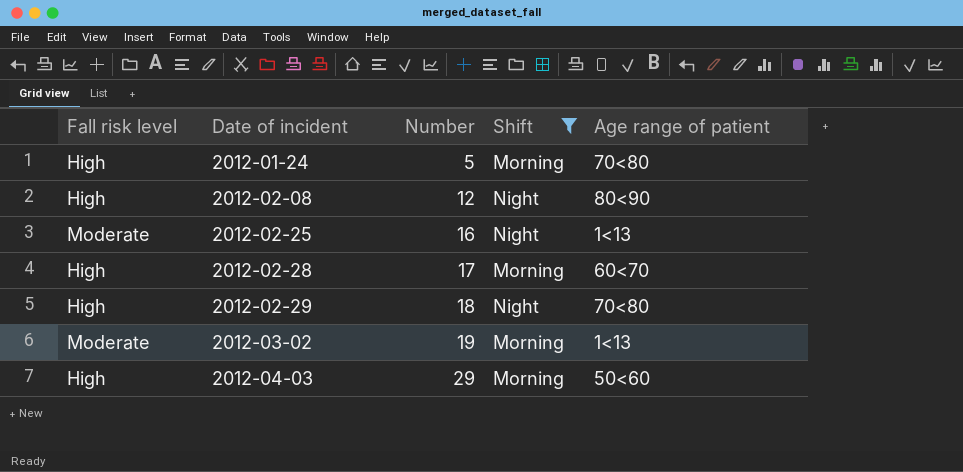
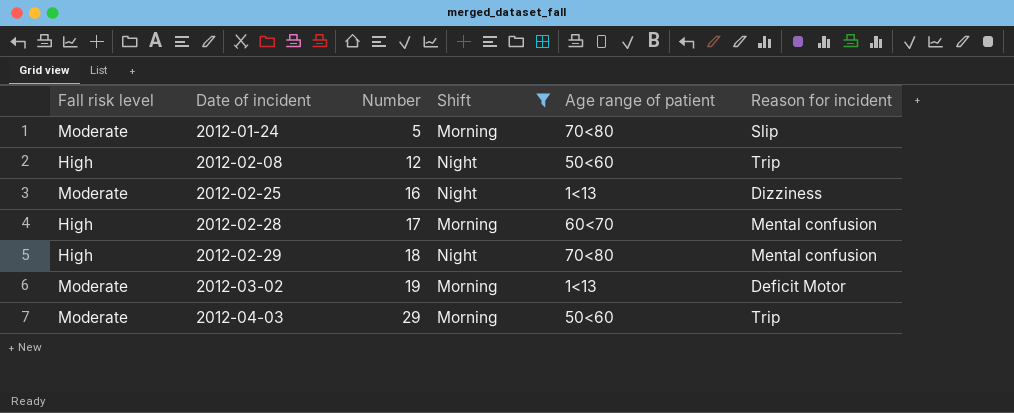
column Reason for incident | position: none -> 6
2012-01-24 | Fall risk level: High -> Moderate
2012-02-08 | Age range of patient: 80<90 -> 50<60
2012-04-03 | Fall risk level: High -> Moderate

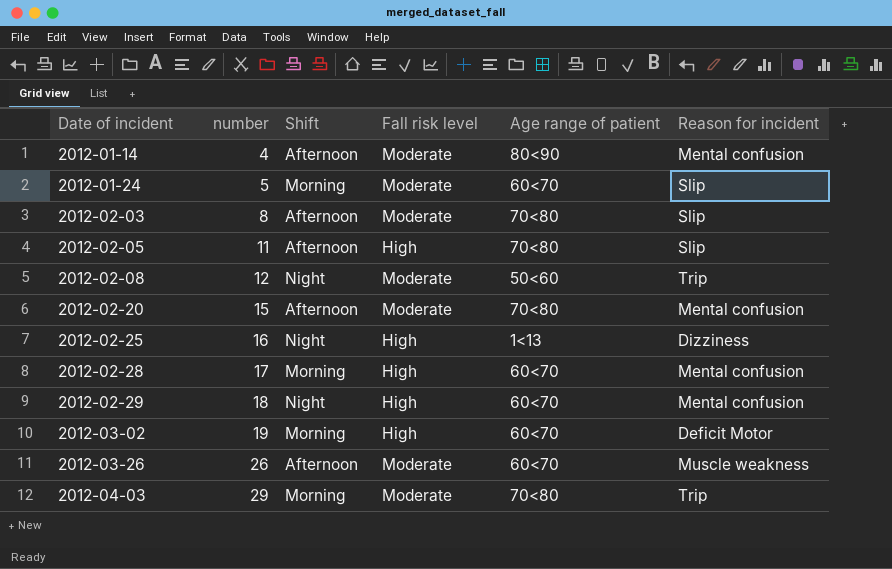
filter: Shift != Afternoon -> none
column name: Number -> number
column Fall risk level | position: 1 -> 4
2012-01-24 | Age range of patient: 70<80 -> 60<70
2012-02-08 | Fall risk level: High -> Moderate
2012-02-25 | Fall risk level: Moderate -> High
2012-02-29 | Age range of patient: 70<80 -> 60<70
2012-03-02 | Fall risk level: Moderate -> High
2012-03-02 | Age range of patient: 1<13 -> 60<70
2012-04-03 | Age range of patient: 50<60 -> 70<80

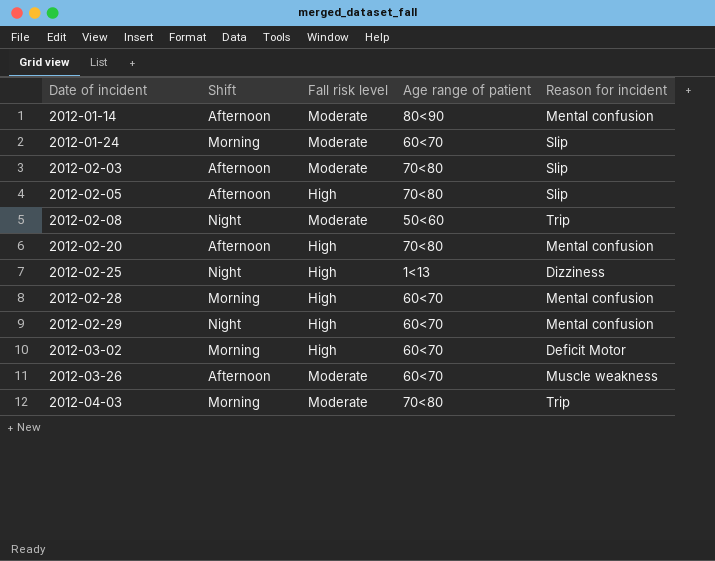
column number | position: 2 -> none
2012-02-20 | Fall risk level: Moderate -> High

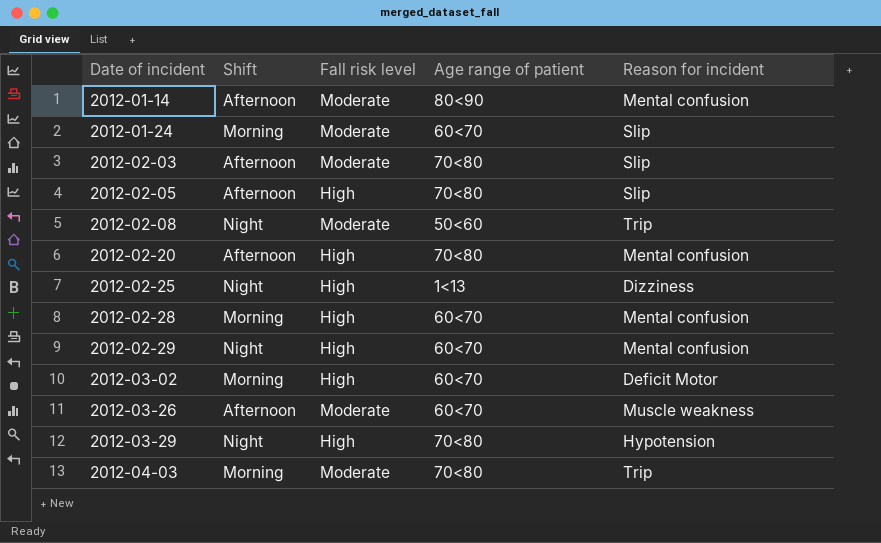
row 2012-03-29: none -> Night | High | 70<80 | Hypotension

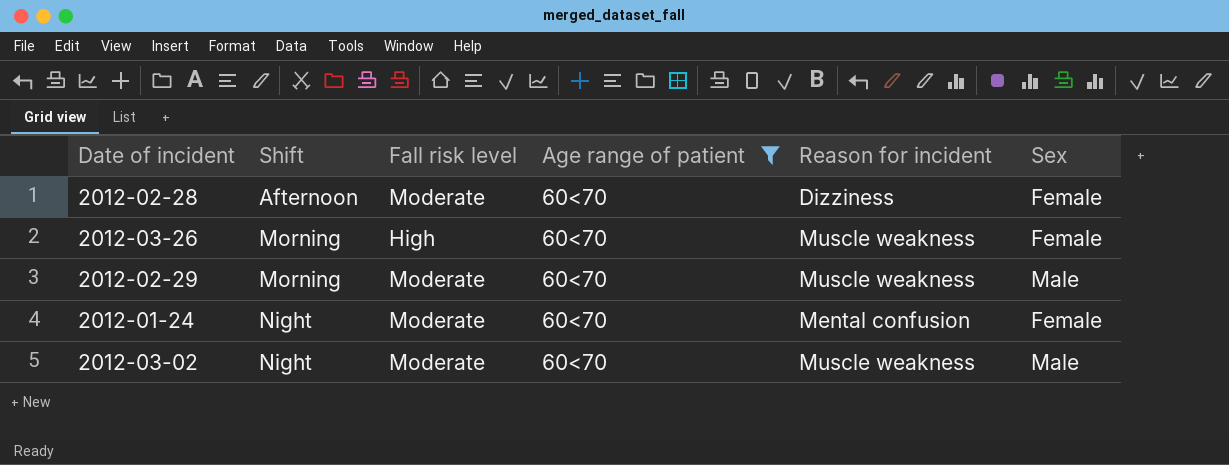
filter: none -> Age range of patient = 60<70
row order: Date of incident ascending -> Shift ascending
column Sex | position: none -> 6
2012-02-28 | Shift: Morning -> Afternoon
2012-02-28 | Fall risk level: High -> Moderate
2012-02-28 | Reason for incident: Mental confusion -> Dizziness
2012-03-26 | Shift: Afternoon -> Morning
2012-03-26 | Fall risk level: Moderate -> High
2012-02-29 | Shift: Night -> Morning
2012-02-29 | Fall risk level: High -> Moderate
2012-02-29 | Reason for incident: Mental confusion -> Muscle weakness
2012-01-24 | Shift: Morning -> Night
2012-01-24 | Reason for incident: Slip -> Mental confusion
2012-03-02 | Shift: Morning -> Night
2012-03-02 | Fall risk level: High -> Moderate
2012-03-02 | Reason for incident: Deficit Motor -> Muscle weakness

